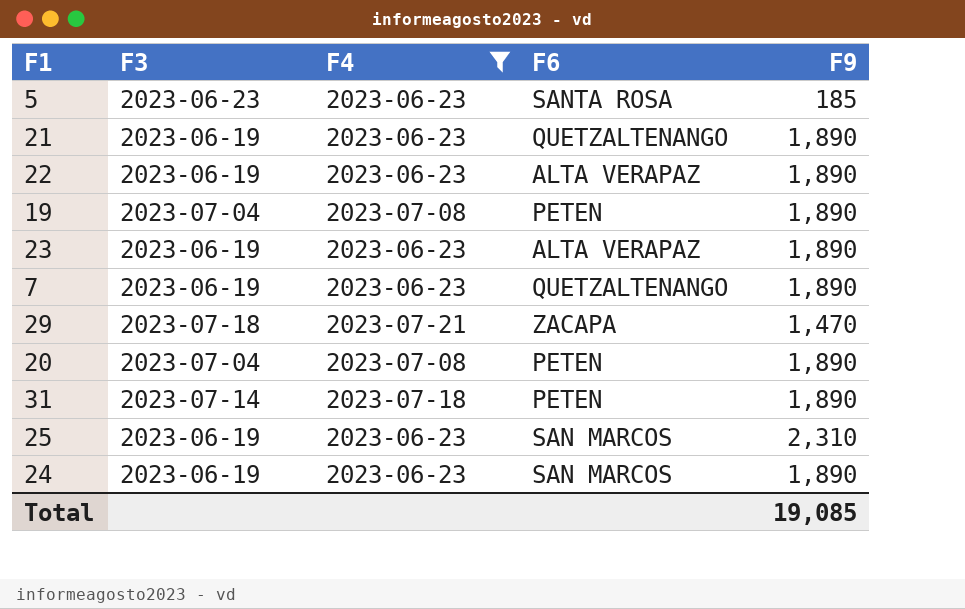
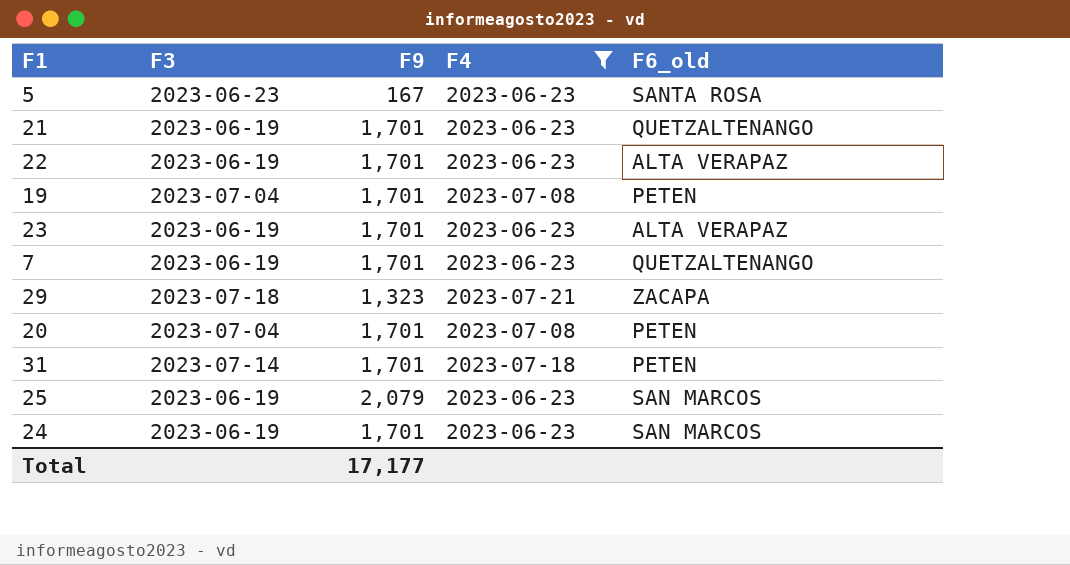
column F9 | position: 5 -> 3
column name: F6 -> F6_old
5 | F9: 185 -> 167
21 | F9: 1,890 -> 1,701
22 | F9: 1,890 -> 1,701
19 | F9: 1,890 -> 1,701
23 | F9: 1,890 -> 1,701
7 | F9: 1,890 -> 1,701
29 | F9: 1,470 -> 1,323
20 | F9: 1,890 -> 1,701
31 | F9: 1,890 -> 1,701
25 | F9: 2,310 -> 2,079
24 | F9: 1,890 -> 1,701
Total | F9: 19,085 -> 17,177

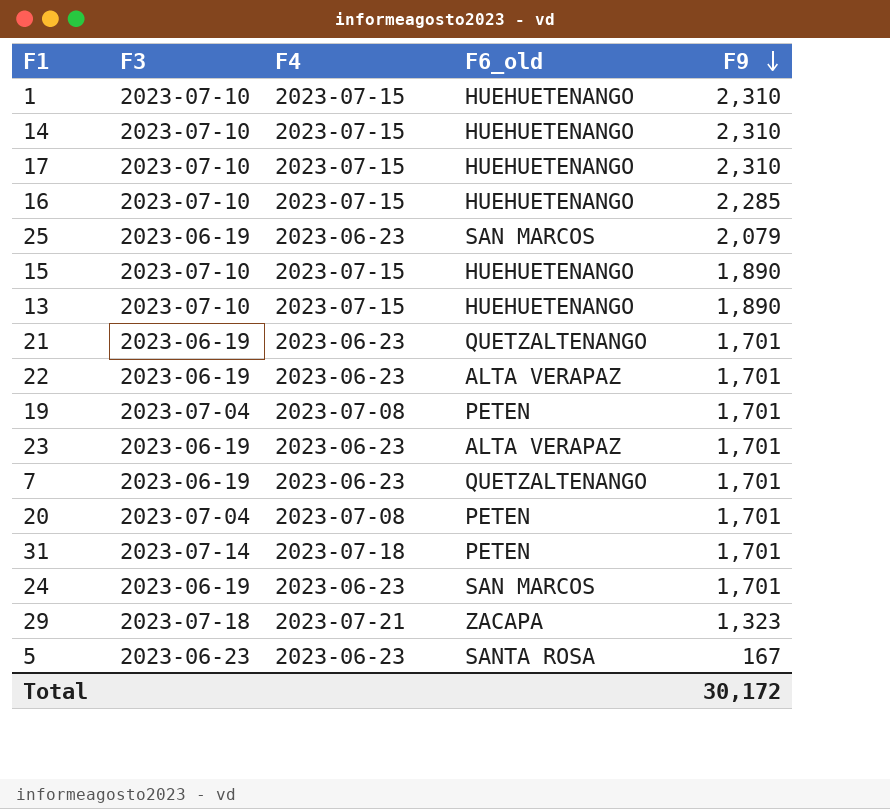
filter: F4 != 2023-07-15 -> none
row order: none -> F9 descending
column F9 | position: 3 -> 5
Total | F9: 17,177 -> 30,172

